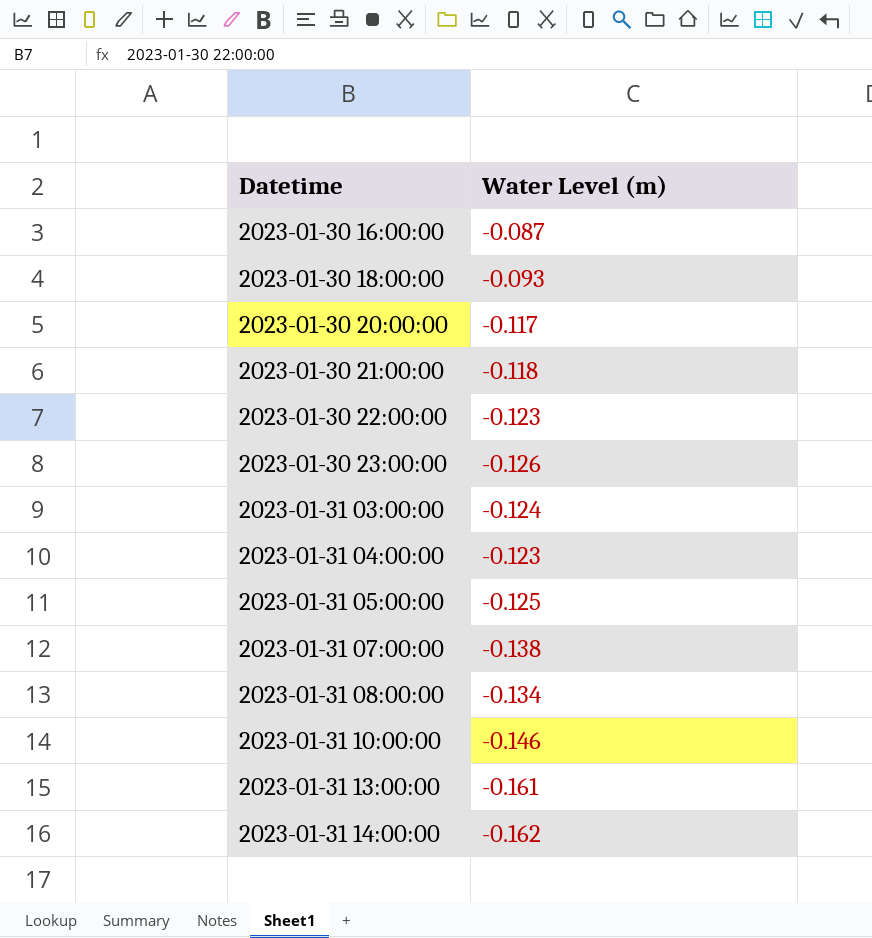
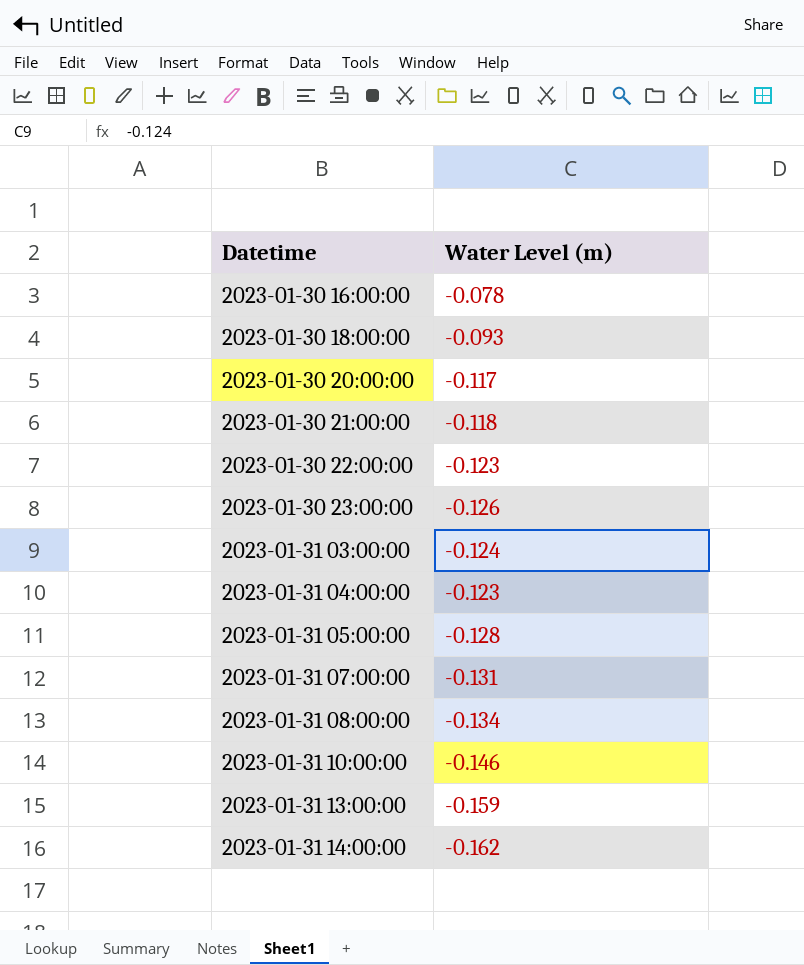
2023-01-30 16:00:00 | Water Level (m): -0.087 -> -0.078
2023-01-31 05:00:00 | Water Level (m): -0.125 -> -0.128
2023-01-31 07:00:00 | Water Level (m): -0.138 -> -0.131
2023-01-31 13:00:00 | Water Level (m): -0.161 -> -0.159

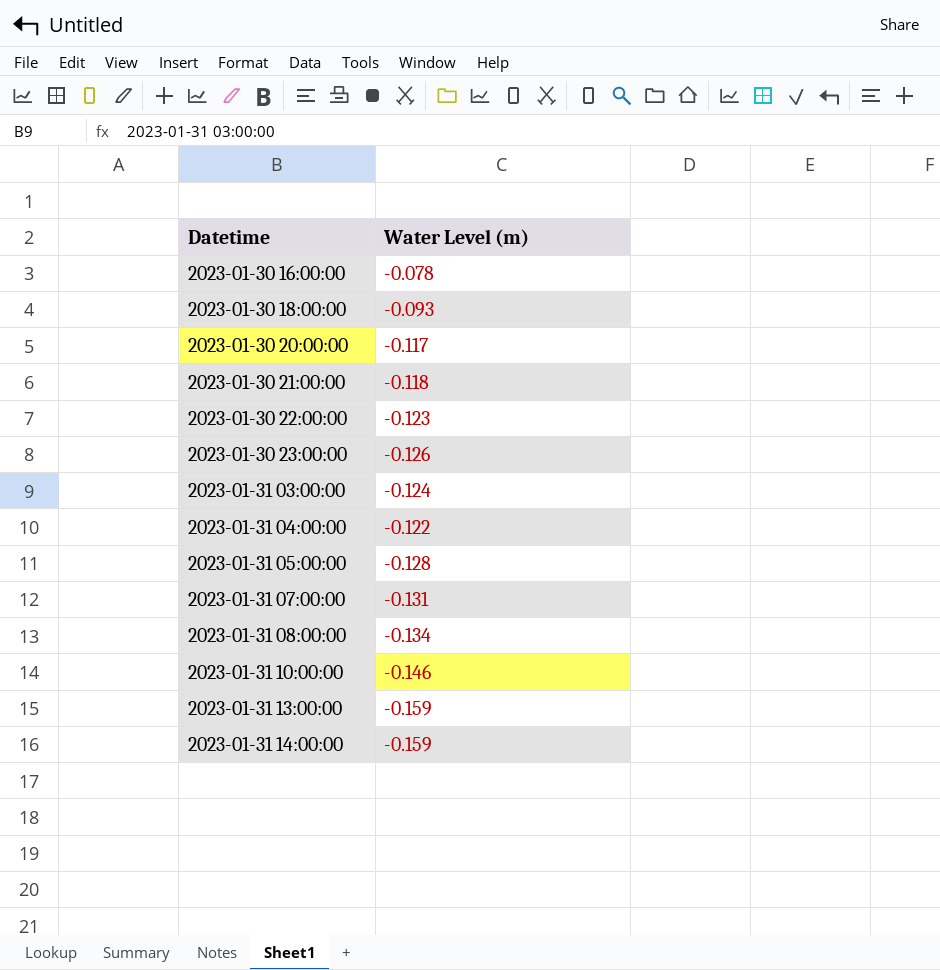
2023-01-31 04:00:00 | Water Level (m): -0.123 -> -0.122
2023-01-31 14:00:00 | Water Level (m): -0.162 -> -0.159

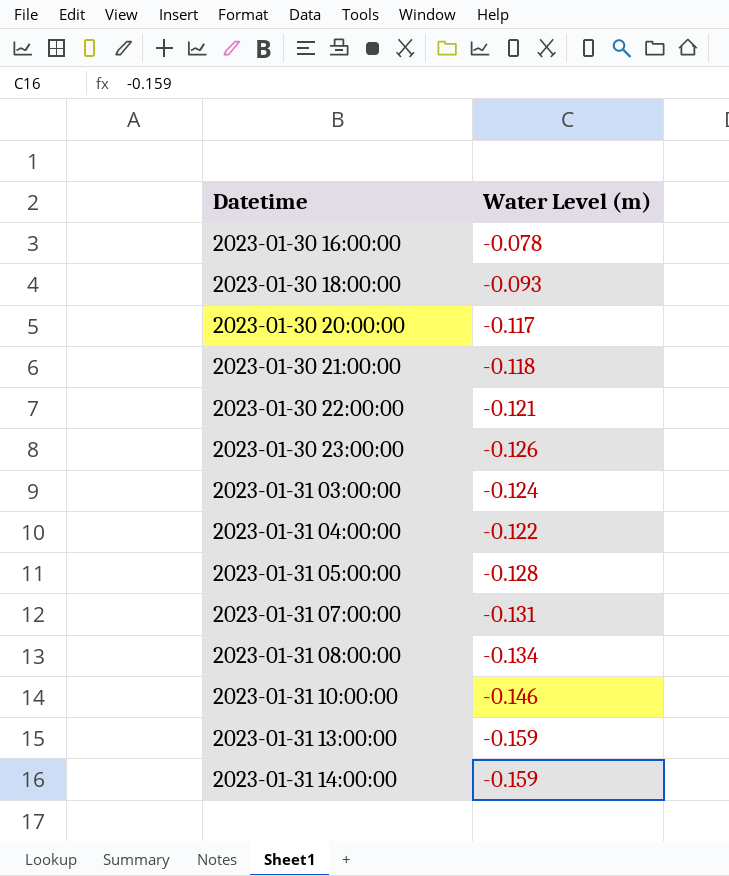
2023-01-30 22:00:00 | Water Level (m): -0.123 -> -0.121

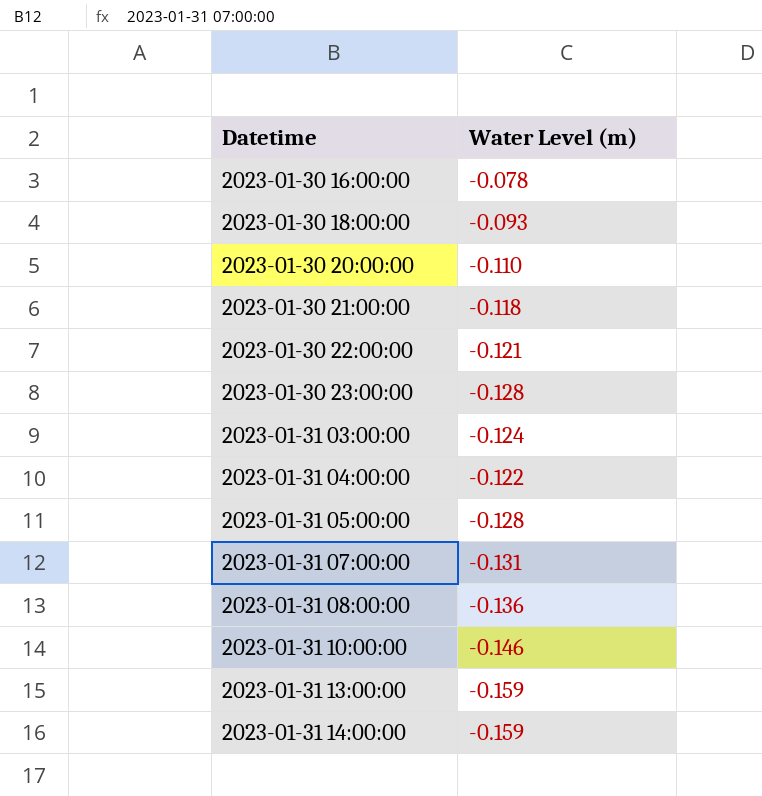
2023-01-30 20:00:00 | Water Level (m): -0.117 -> -0.110
2023-01-30 23:00:00 | Water Level (m): -0.126 -> -0.128
2023-01-31 08:00:00 | Water Level (m): -0.134 -> -0.136

